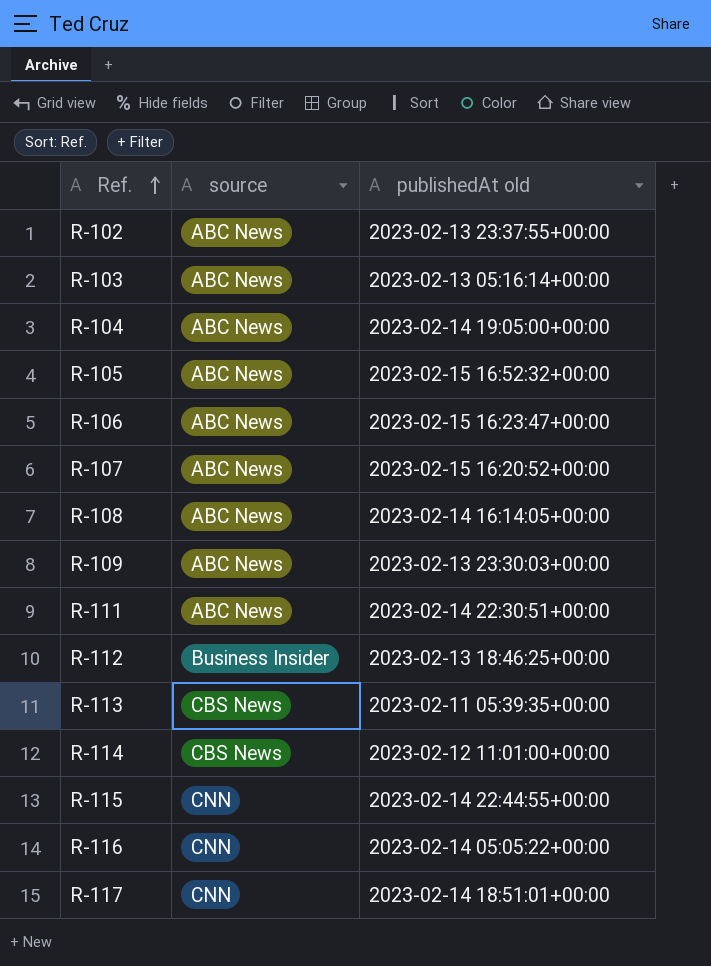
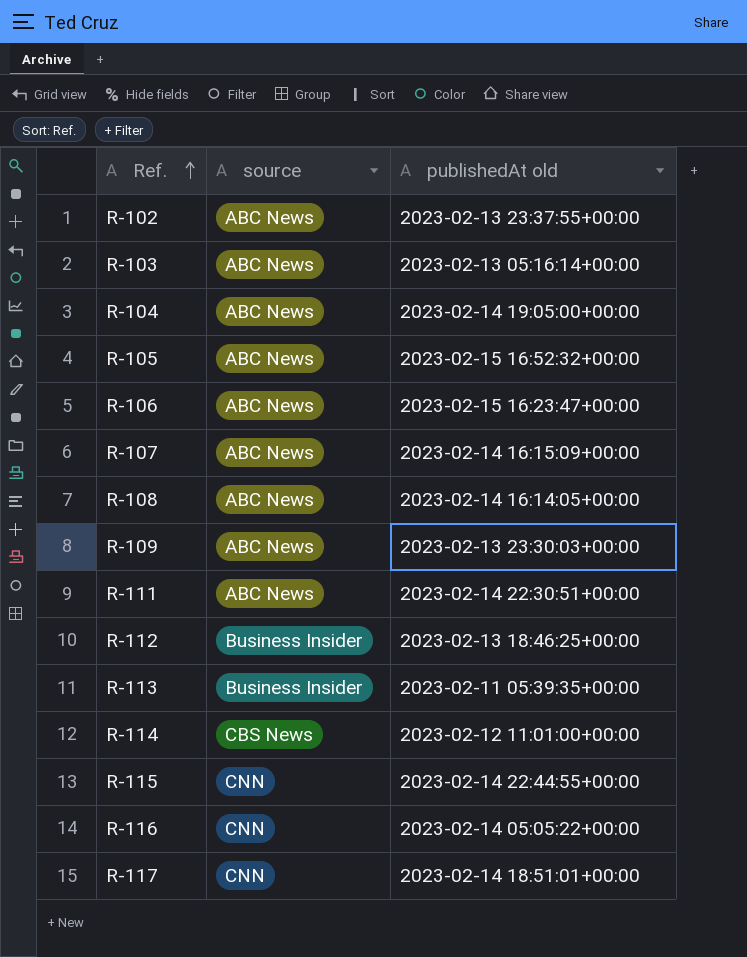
R-107 | publishedAt old: 2023-02-15 16:20:52+00:00 -> 2023-02-14 16:15:09+00:00
R-113 | source: CBS News -> Business Insider

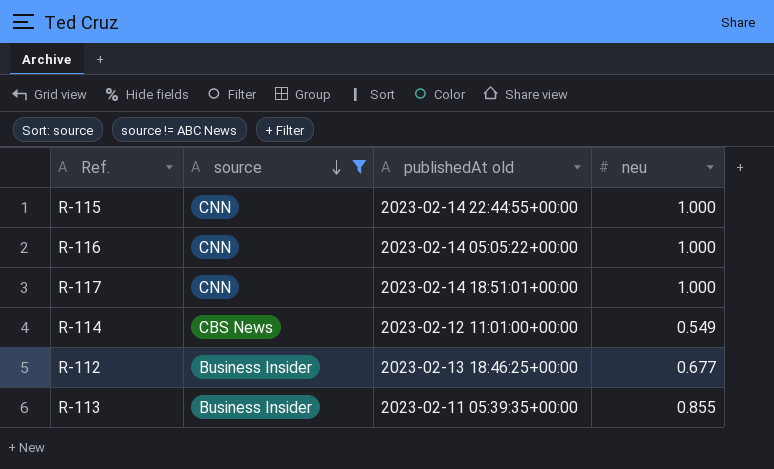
filter: none -> source != ABC News
row order: Ref. ascending -> source descending
column neu | position: none -> 4

